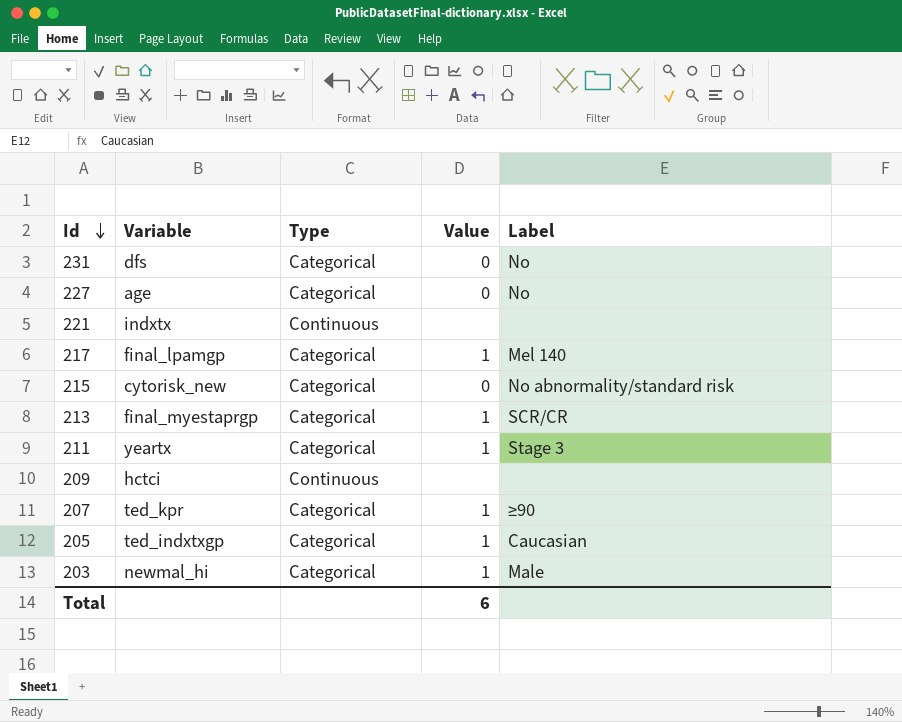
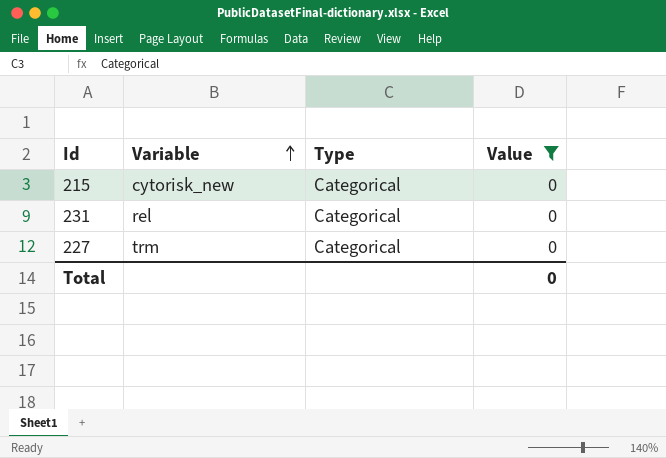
filter: none -> Value = 0
row order: Id descending -> Variable ascending
column Label | position: 5 -> none
231 | Variable: dfs -> rel
227 | Variable: age -> trm
Total | Value: 6 -> 0

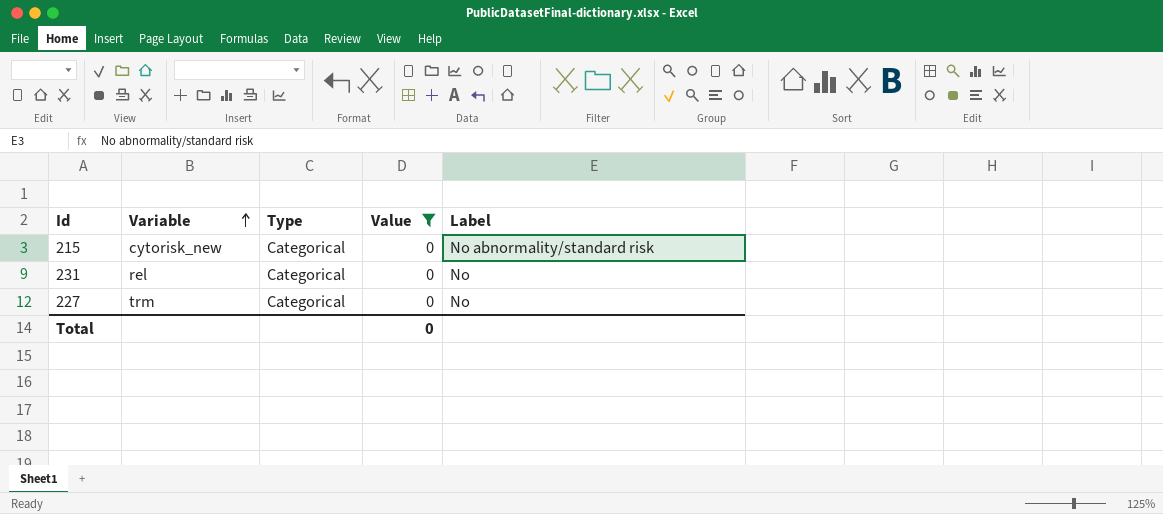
column Label | position: none -> 5

